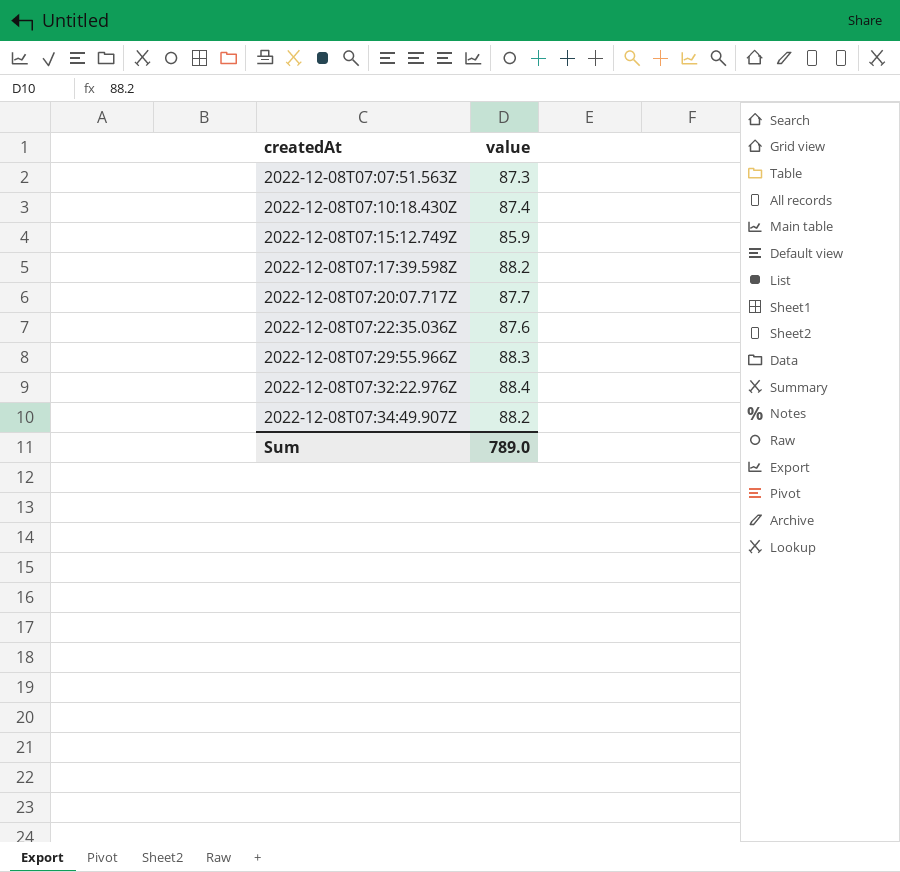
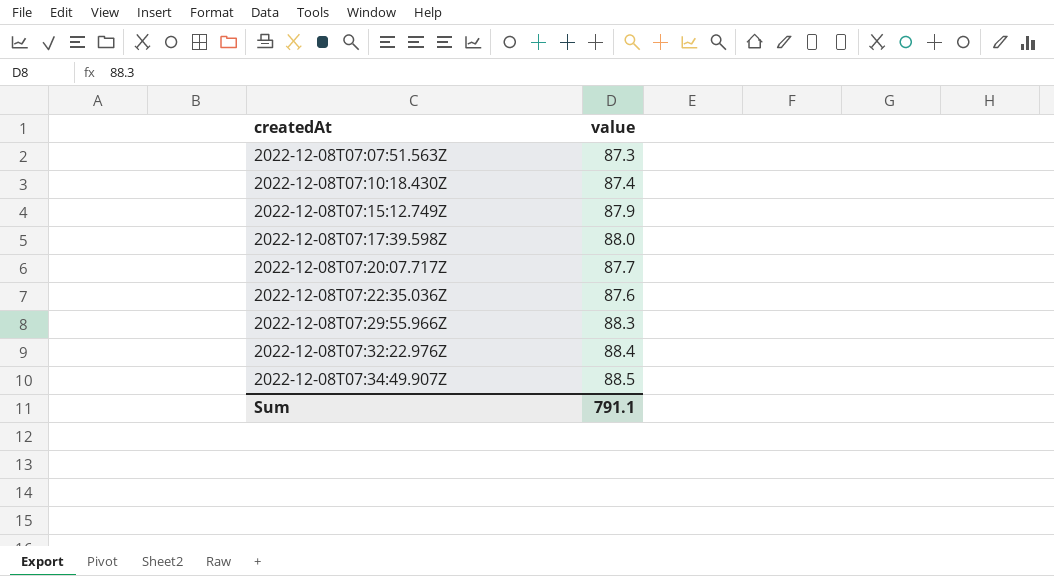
2022-12-08T07:15:12.749Z | value: 85.9 -> 87.9
2022-12-08T07:17:39.598Z | value: 88.2 -> 88.0
2022-12-08T07:34:49.907Z | value: 88.2 -> 88.5
Sum | value: 789.0 -> 791.1

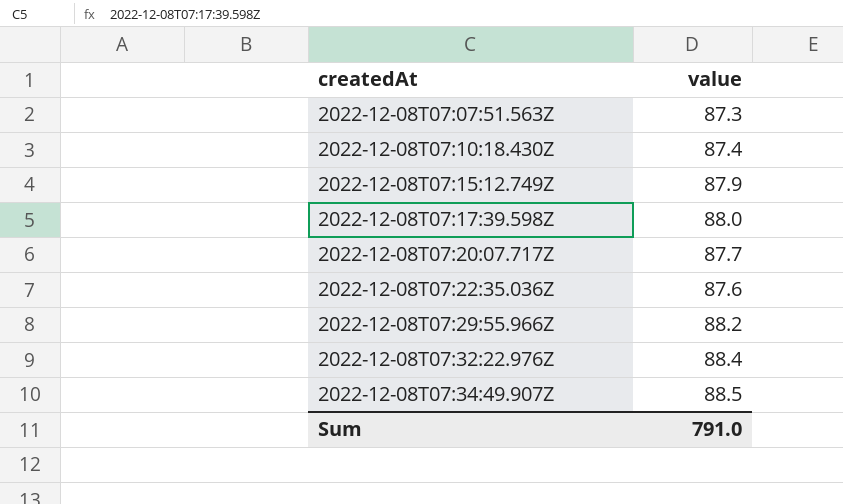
2022-12-08T07:29:55.966Z | value: 88.3 -> 88.2
Sum | value: 791.1 -> 791.0

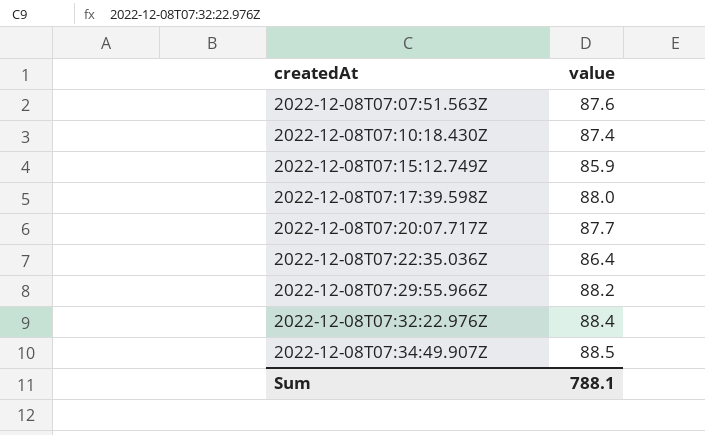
2022-12-08T07:07:51.563Z | value: 87.3 -> 87.6
2022-12-08T07:15:12.749Z | value: 87.9 -> 85.9
2022-12-08T07:22:35.036Z | value: 87.6 -> 86.4
Sum | value: 791.0 -> 788.1

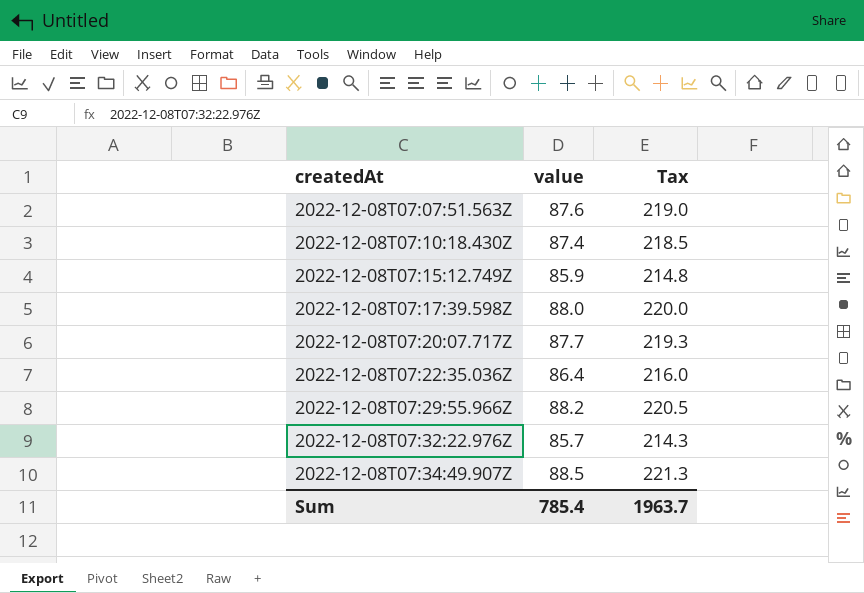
column Tax | formula: none -> [value] * 2.5
2022-12-08T07:32:22.976Z | value: 88.4 -> 85.7
Sum | value: 788.1 -> 785.4

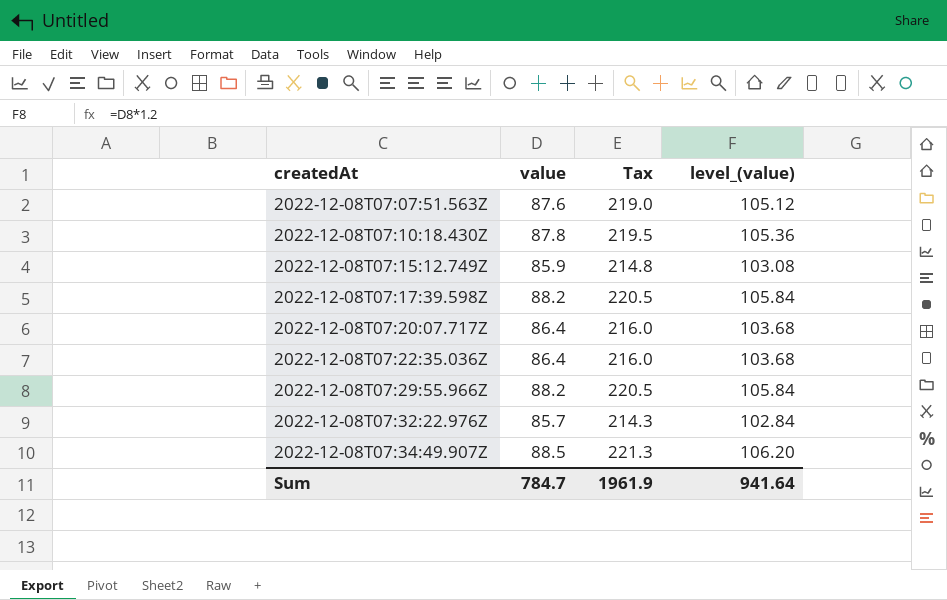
column level_(value) | formula: none -> [value] * 1.2
2022-12-08T07:10:18.430Z | value: 87.4 -> 87.8
2022-12-08T07:10:18.430Z | Tax: 218.5 -> 219.5
2022-12-08T07:17:39.598Z | value: 88.0 -> 88.2
2022-12-08T07:17:39.598Z | Tax: 220.0 -> 220.5
2022-12-08T07:20:07.717Z | value: 87.7 -> 86.4
2022-12-08T07:20:07.717Z | Tax: 219.3 -> 216.0
Sum | value: 785.4 -> 784.7
Sum | Tax: 1963.7 -> 1961.9

